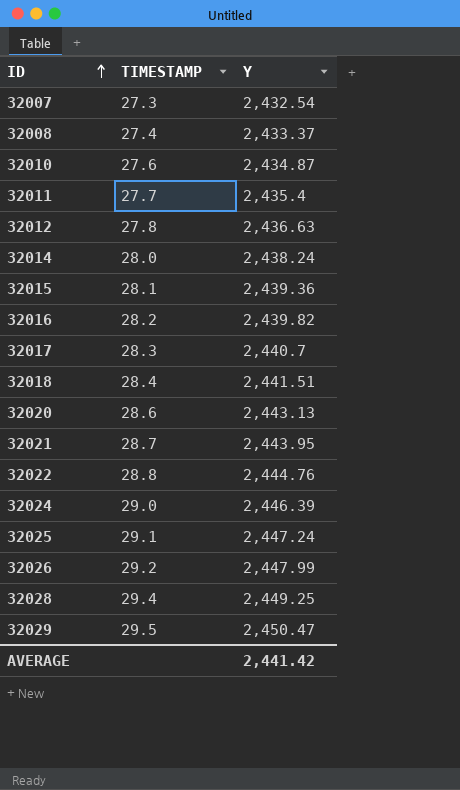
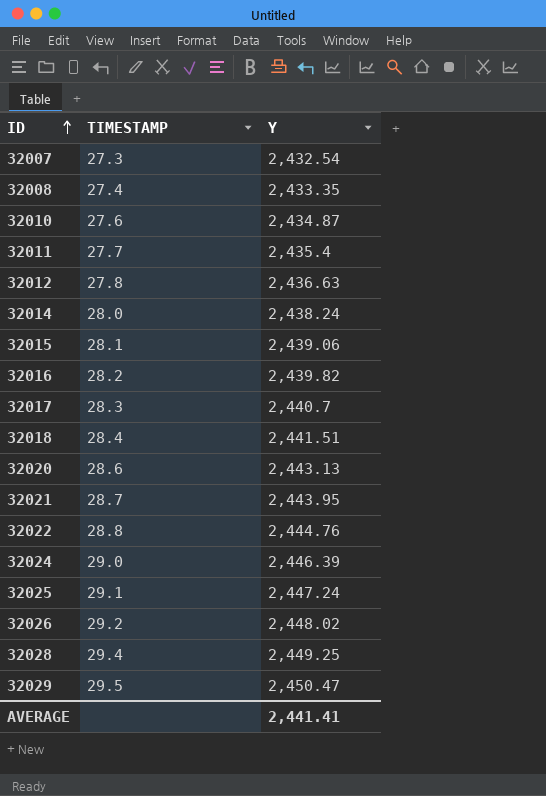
32008 | Y: 2,433.37 -> 2,433.35
32015 | Y: 2,439.36 -> 2,439.06
32026 | Y: 2,447.99 -> 2,448.02
AVERAGE | Y: 2,441.42 -> 2,441.41

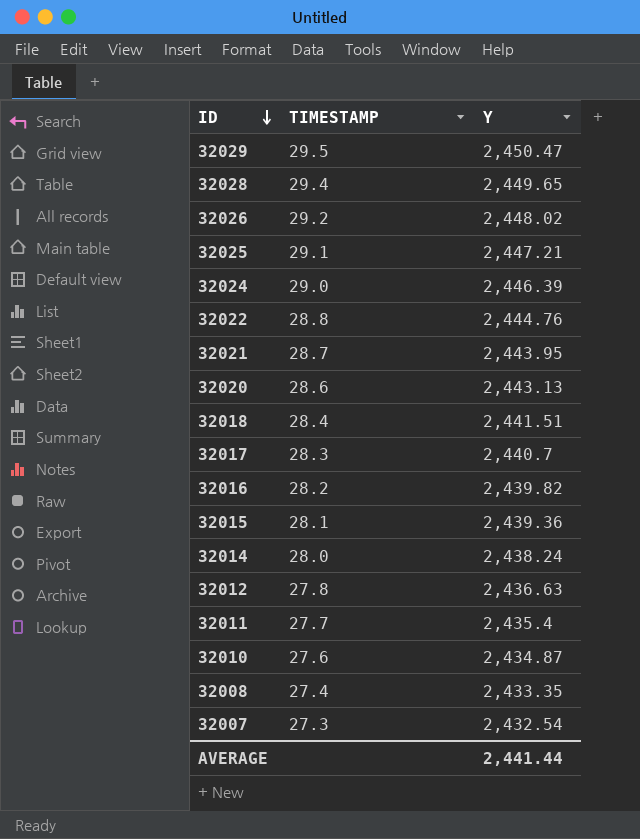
row order: ID ascending -> ID descending
32028 | Y: 2,449.25 -> 2,449.65
32025 | Y: 2,447.24 -> 2,447.21
32015 | Y: 2,439.06 -> 2,439.36
AVERAGE | Y: 2,441.41 -> 2,441.44

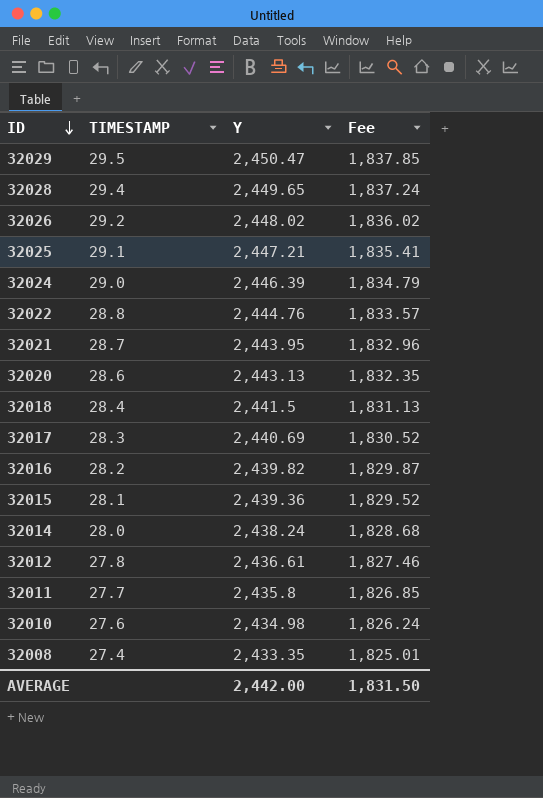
column Fee | formula: none -> [Y] * 0.75
row 32007: 27.3 | 2,432.54 -> none
32018 | Y: 2,441.51 -> 2,441.5
32017 | Y: 2,440.7 -> 2,440.69
32012 | Y: 2,436.63 -> 2,436.61
32011 | Y: 2,435.4 -> 2,435.8
32010 | Y: 2,434.87 -> 2,434.98
AVERAGE | Y: 2,441.44 -> 2,442.00

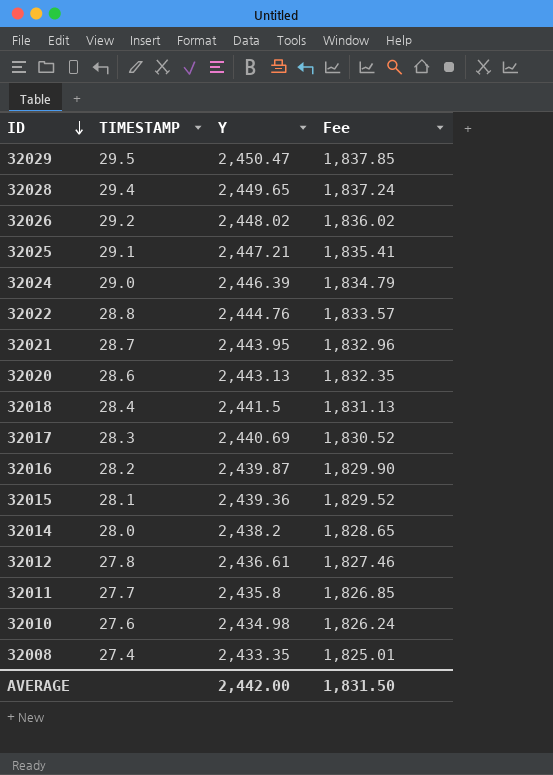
32016 | Y: 2,439.82 -> 2,439.87
32016 | Fee: 1,829.87 -> 1,829.90
32014 | Y: 2,438.24 -> 2,438.2
32014 | Fee: 1,828.68 -> 1,828.65

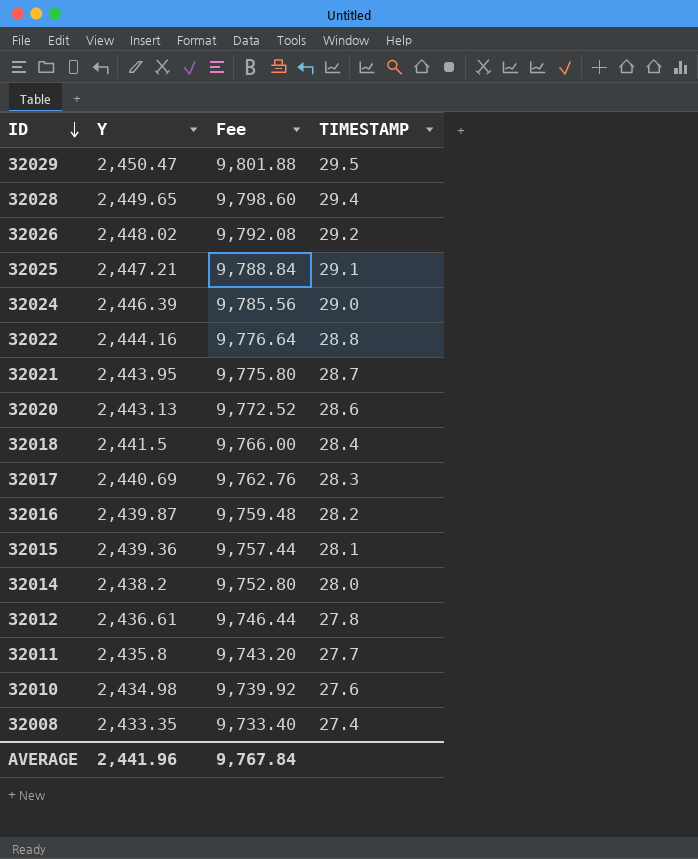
column Fee | formula: [Y] * 0.75 -> [Y] * 4
column TIMESTAMP | position: 2 -> 4
32022 | Y: 2,444.76 -> 2,444.16
AVERAGE | Y: 2,442.00 -> 2,441.96
AVERAGE | Fee: 1,831.50 -> 9,767.84

